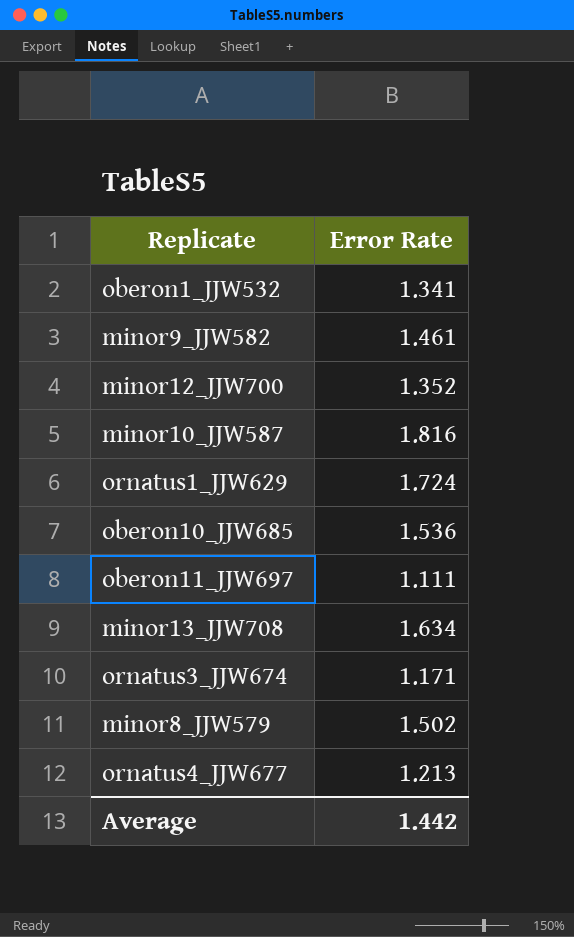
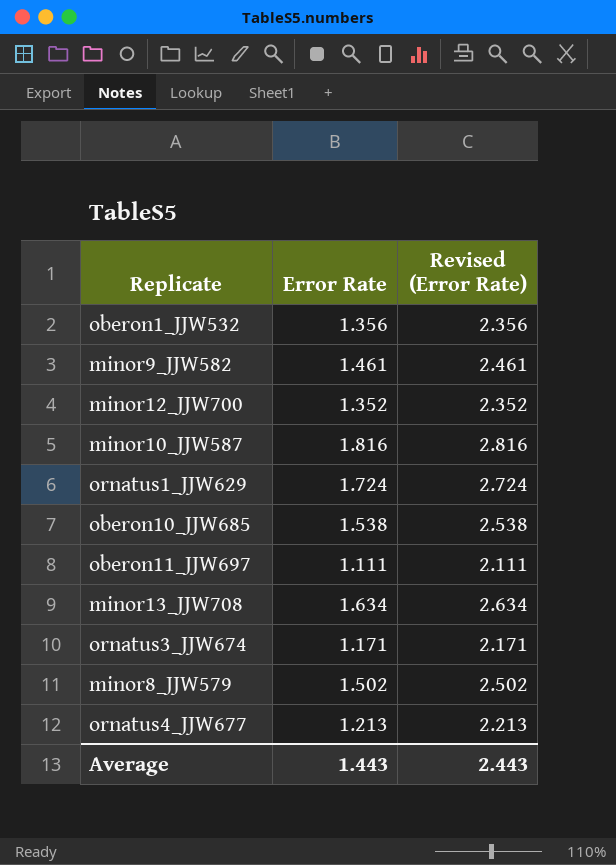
column Revised (Error Rate) | formula: none -> [Error Rate] + 1
oberon1_JJW532 | Error Rate: 1.341 -> 1.356
oberon10_JJW685 | Error Rate: 1.536 -> 1.538
Average | Error Rate: 1.442 -> 1.443

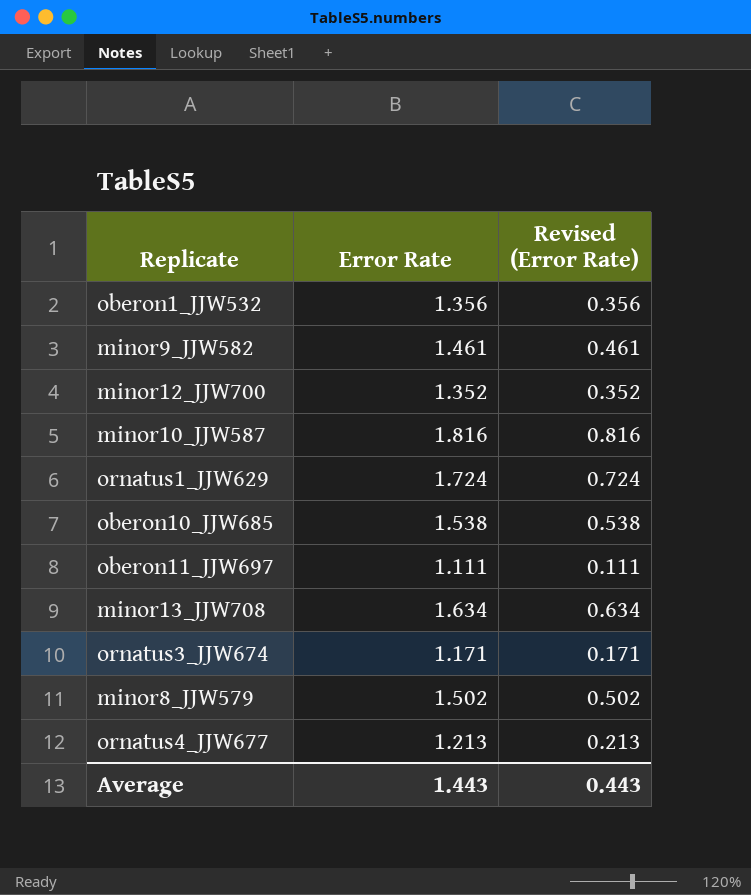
column Revised (Error Rate) | formula: [Error Rate] + 1 -> [Error Rate] - 1
Average | Revised (Error Rate): 2.443 -> 0.443

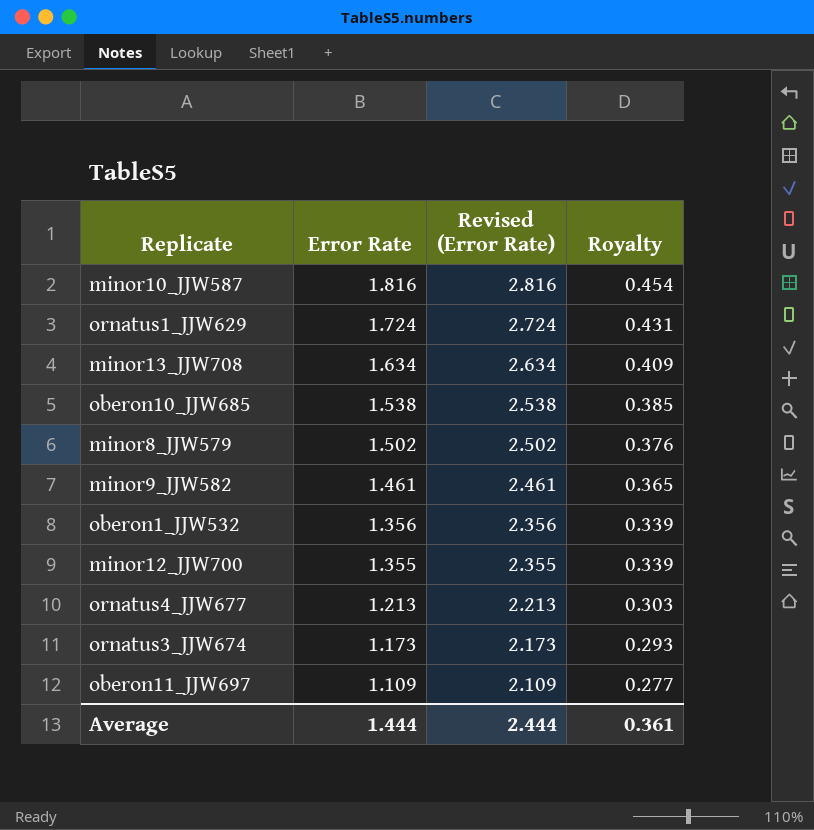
row order: none -> Error Rate descending
column Revised (Error Rate) | formula: [Error Rate] - 1 -> [Error Rate] + 1
column Royalty | formula: none -> [Error Rate] * 0.25
minor12_JJW700 | Error Rate: 1.352 -> 1.355
ornatus3_JJW674 | Error Rate: 1.171 -> 1.173
oberon11_JJW697 | Error Rate: 1.111 -> 1.109
Average | Error Rate: 1.443 -> 1.444
Average | Revised (Error Rate): 0.443 -> 2.444

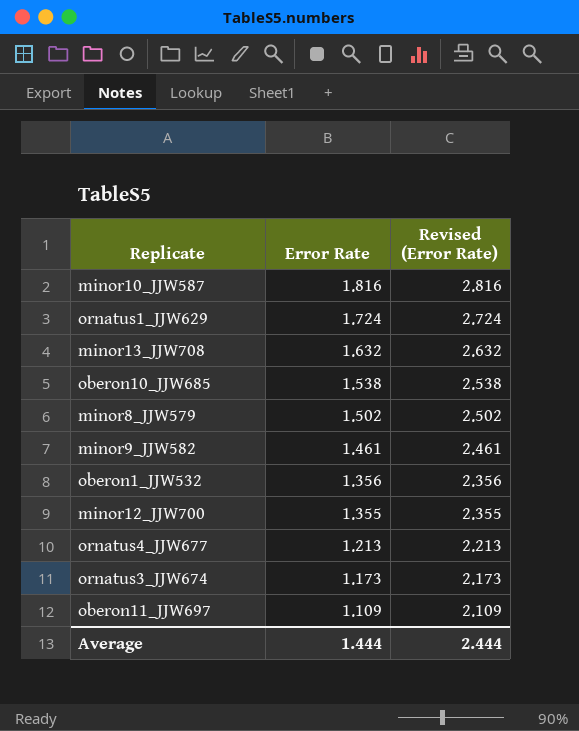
column Royalty | formula: [Error Rate] * 0.25 -> none
minor13_JJW708 | Error Rate: 1.634 -> 1.632
minor13_JJW708 | Revised (Error Rate): 2.634 -> 2.632

